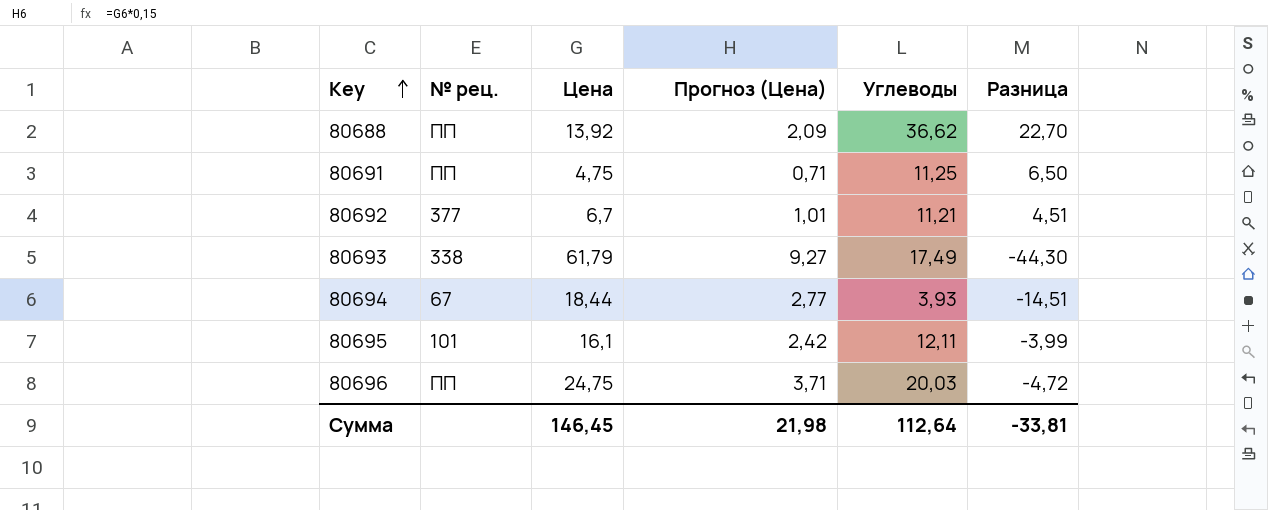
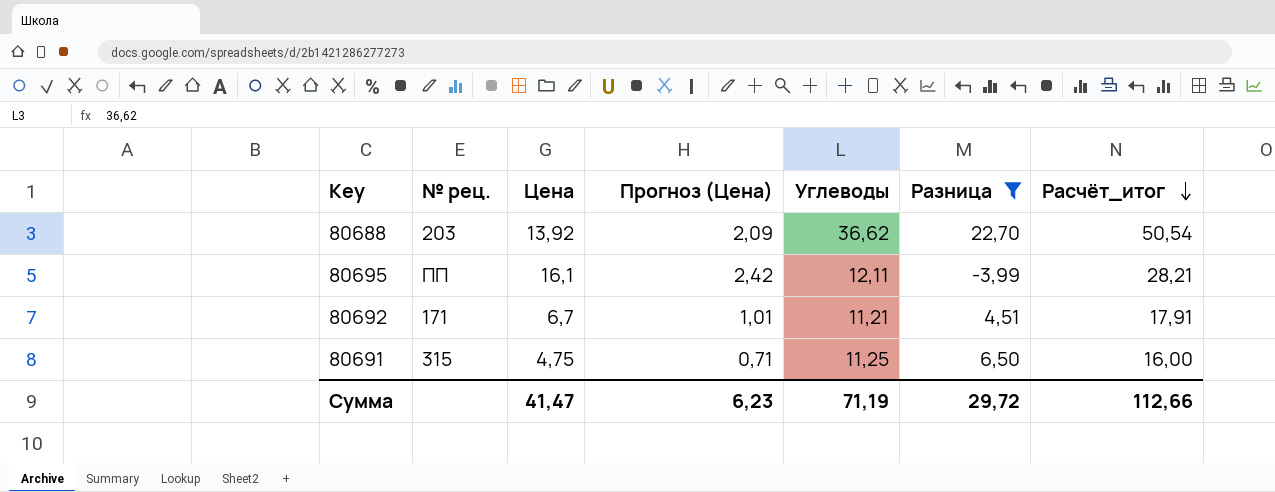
filter: none -> Разница >= -3,99
row order: Key ascending -> Расчёт_итог descending
column Расчёт_итог | formula: none -> [Цена] + [Углеводы]
80688 | № рец.: ПП -> 203
80695 | № рец.: 101 -> ПП
80692 | № рец.: 377 -> 171
80691 | № рец.: ПП -> 315
Сумма | Цена: 146,45 -> 41,47
Сумма | Прогноз (Цена): 21,98 -> 6,23
Сумма | Углеводы: 112,64 -> 71,19
Сумма | Разница: -33,81 -> 29,72

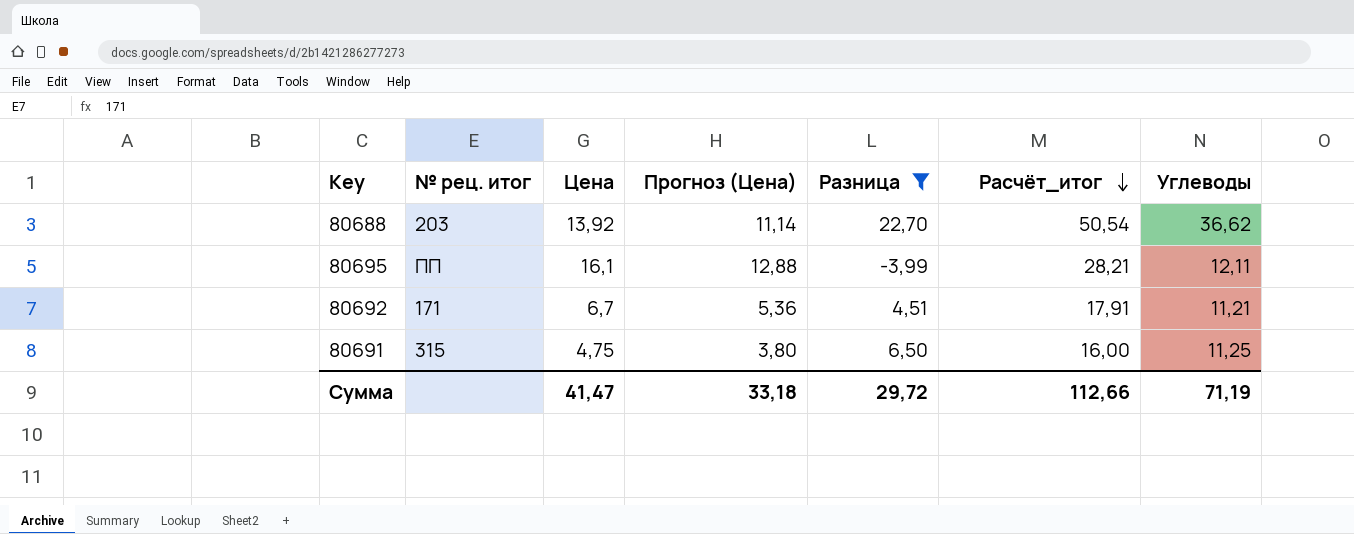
column name: № рец. -> № рец. итог
column Прогноз (Цена) | formula: [Цена] * 0,15 -> [Цена] * 0,8
column Углеводы | position: 5 -> 7
Сумма | Прогноз (Цена): 6,23 -> 33,18

